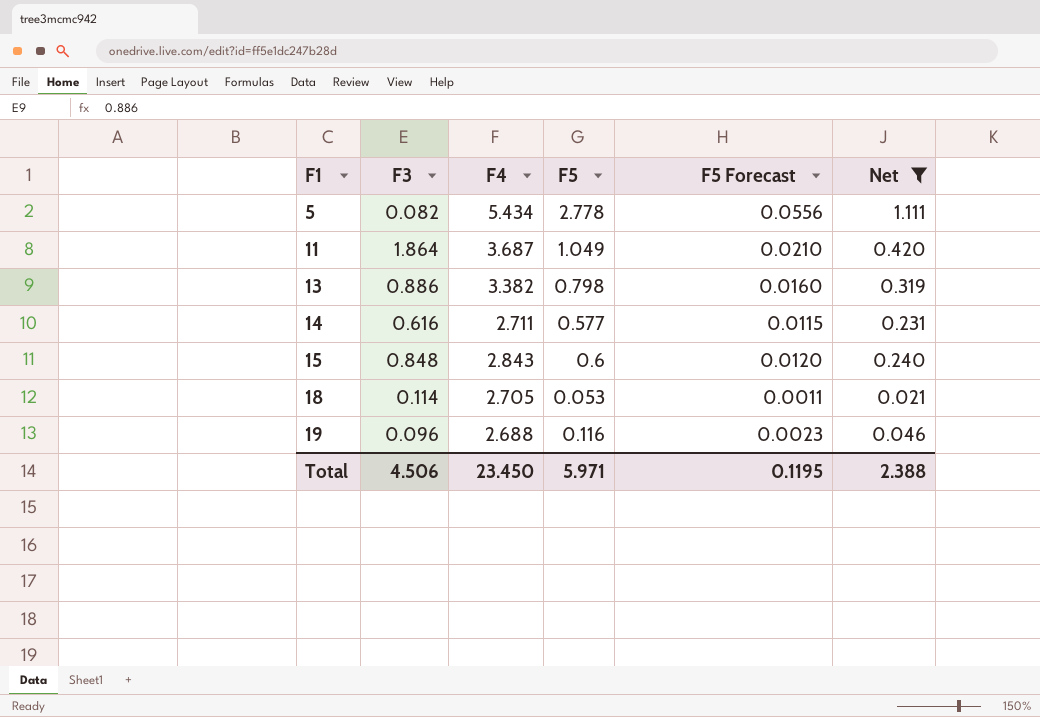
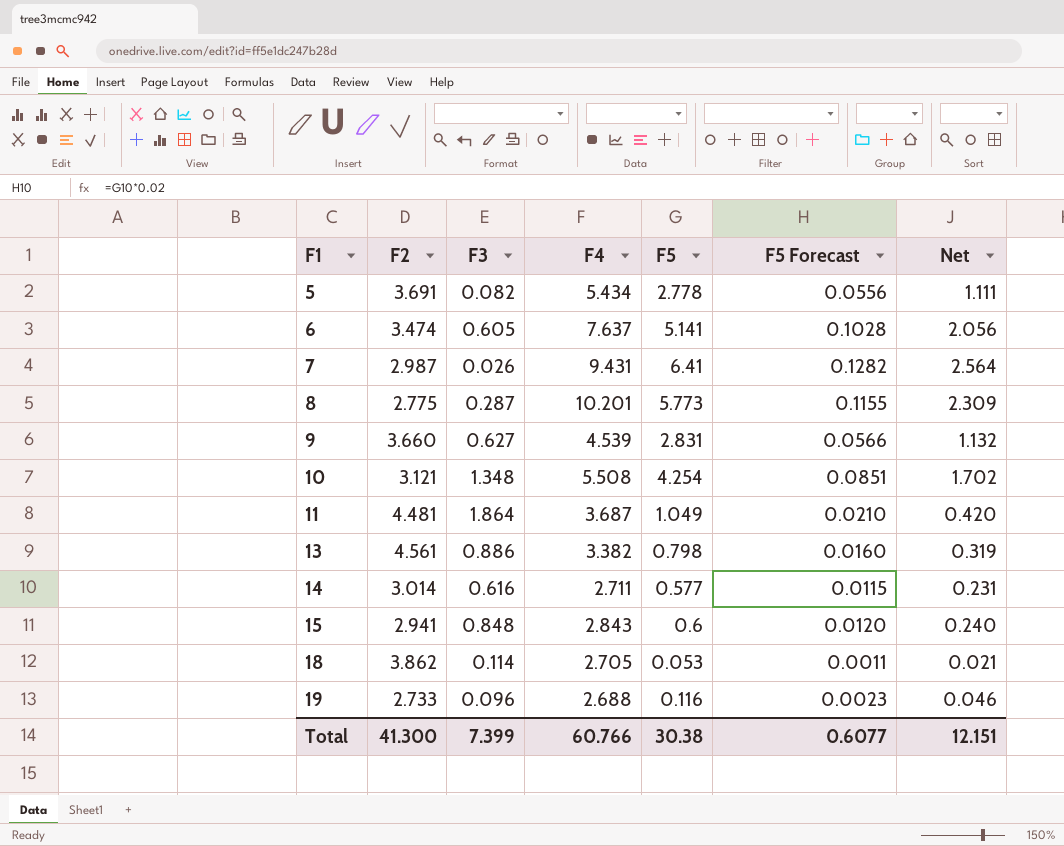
filter: Net <= 1.111 -> none
column F2 | position: none -> 2
Total | F3: 4.506 -> 7.399
Total | F4: 23.450 -> 60.766
Total | F5: 5.971 -> 30.38
Total | F5 Forecast: 0.1195 -> 0.6077
Total | Net: 2.388 -> 12.151

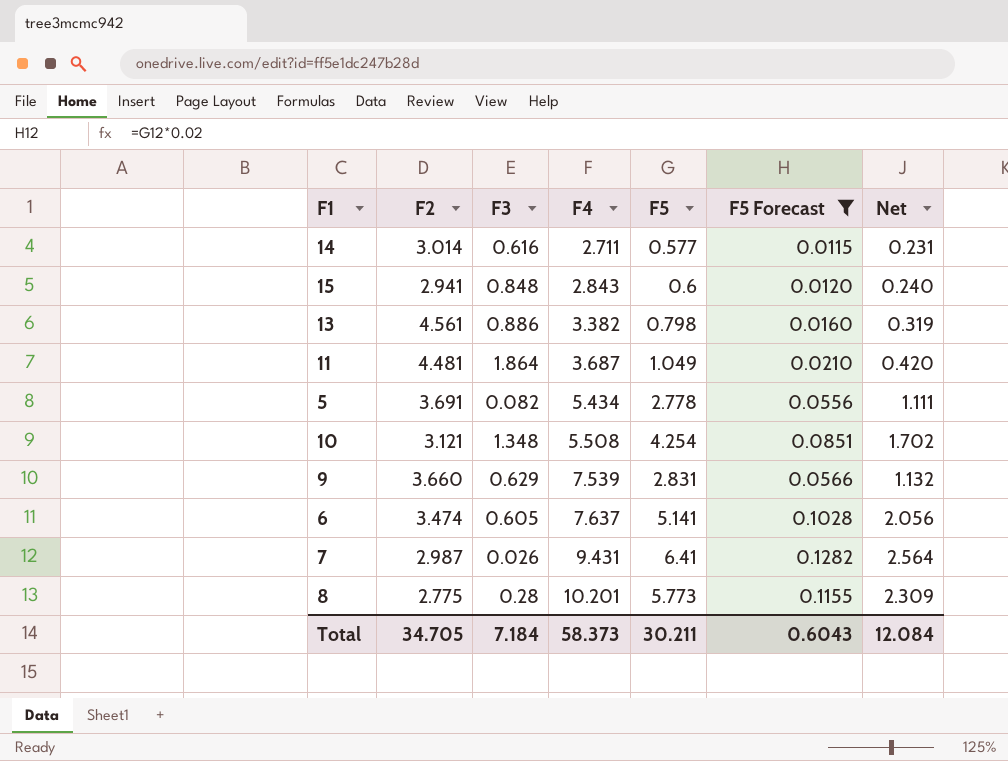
filter: none -> F5 Forecast >= 0.0115
row order: F1 ascending -> F4 ascending
9 | F3: 0.627 -> 0.629
9 | F4: 4.539 -> 7.539
8 | F3: 0.287 -> 0.28
Total | F2: 41.300 -> 34.705
Total | F3: 7.399 -> 7.184
Total | F4: 60.766 -> 58.373
Total | F5: 30.38 -> 30.211
Total | F5 Forecast: 0.6077 -> 0.6043
Total | Net: 12.151 -> 12.084

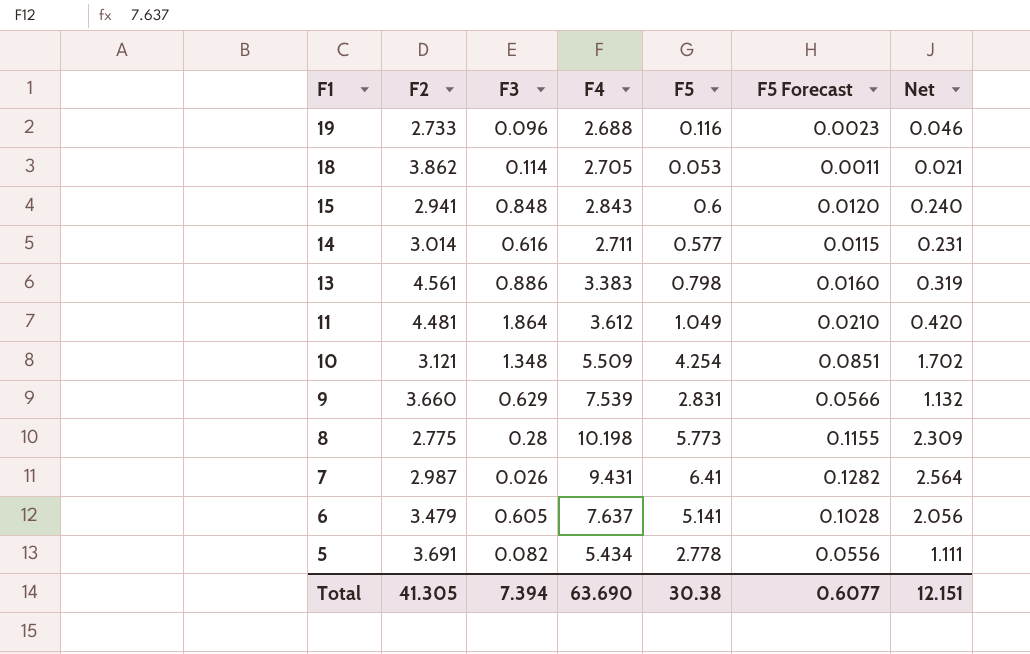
filter: F5 Forecast >= 0.0115 -> none
row order: F4 ascending -> F1 descending
13 | F4: 3.382 -> 3.383
11 | F4: 3.687 -> 3.612
10 | F4: 5.508 -> 5.509
8 | F4: 10.201 -> 10.198
6 | F2: 3.474 -> 3.479
Total | F2: 34.705 -> 41.305
Total | F3: 7.184 -> 7.394
Total | F4: 58.373 -> 63.690
Total | F5: 30.211 -> 30.38
Total | F5 Forecast: 0.6043 -> 0.6077
Total | Net: 12.084 -> 12.151

